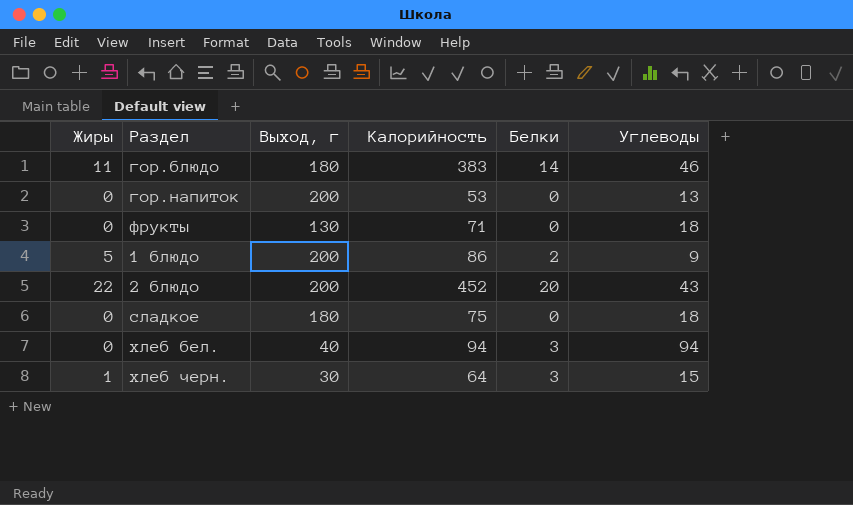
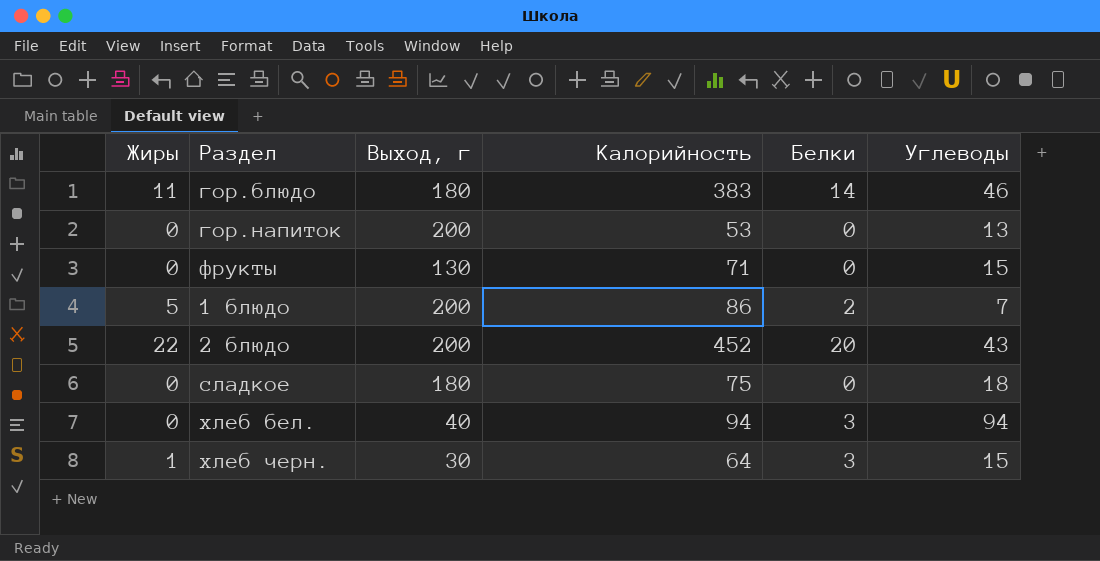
фрукты | Углеводы: 18 -> 15
1 блюдо | Углеводы: 9 -> 7

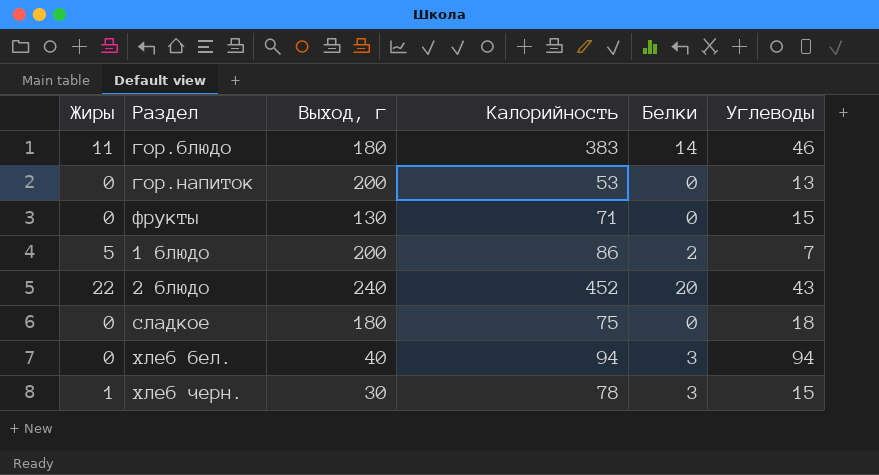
2 блюдо | Выход, г: 200 -> 240
хлеб черн. | Калорийность: 64 -> 78

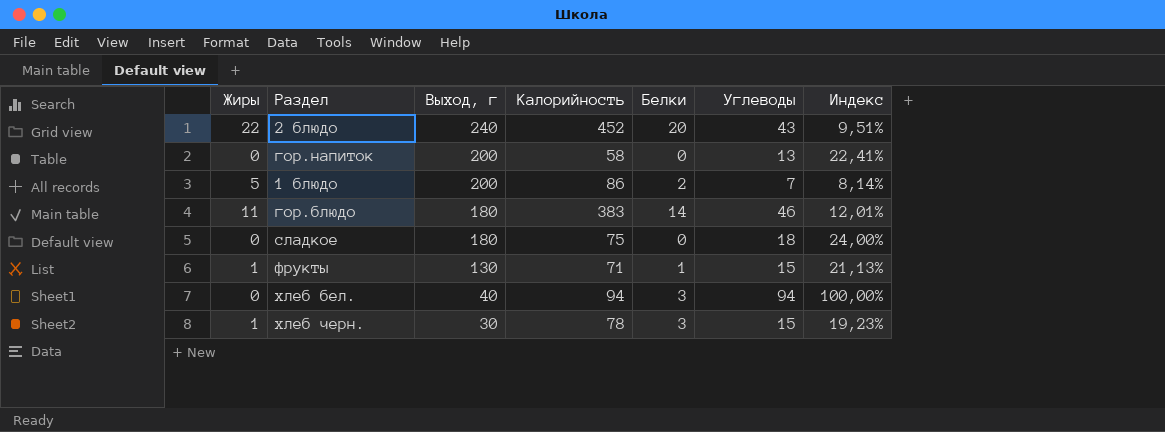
row order: none -> Выход, г descending
column Индекс | formula: none -> [Углеводы] / [Калорийность]
гор.напиток | Калорийность: 53 -> 58
фрукты | Жиры: 0 -> 1
фрукты | Белки: 0 -> 1

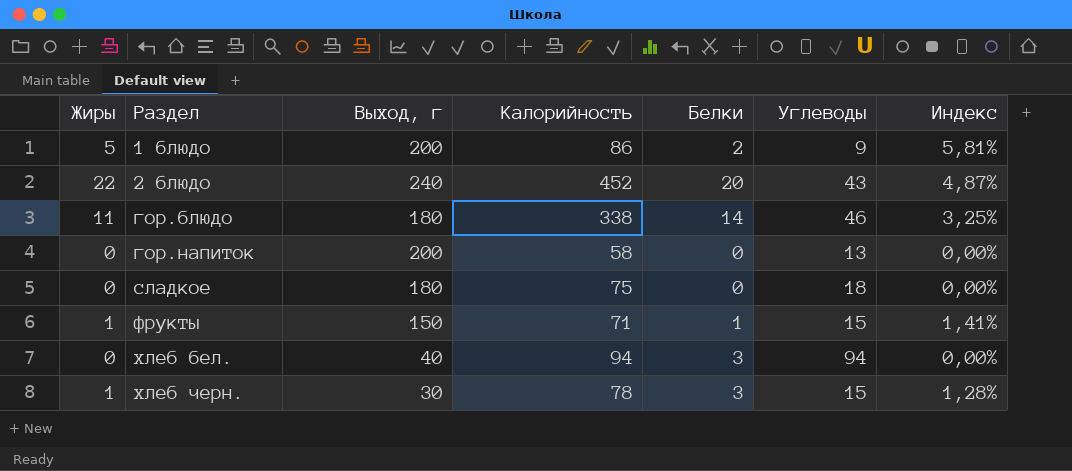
row order: Выход, г descending -> Раздел ascending
column Индекс | formula: [Углеводы] / [Калорийность] -> [Жиры] / [Калорийность]
1 блюдо | Углеводы: 7 -> 9
гор.блюдо | Калорийность: 383 -> 338
фрукты | Выход, г: 130 -> 150

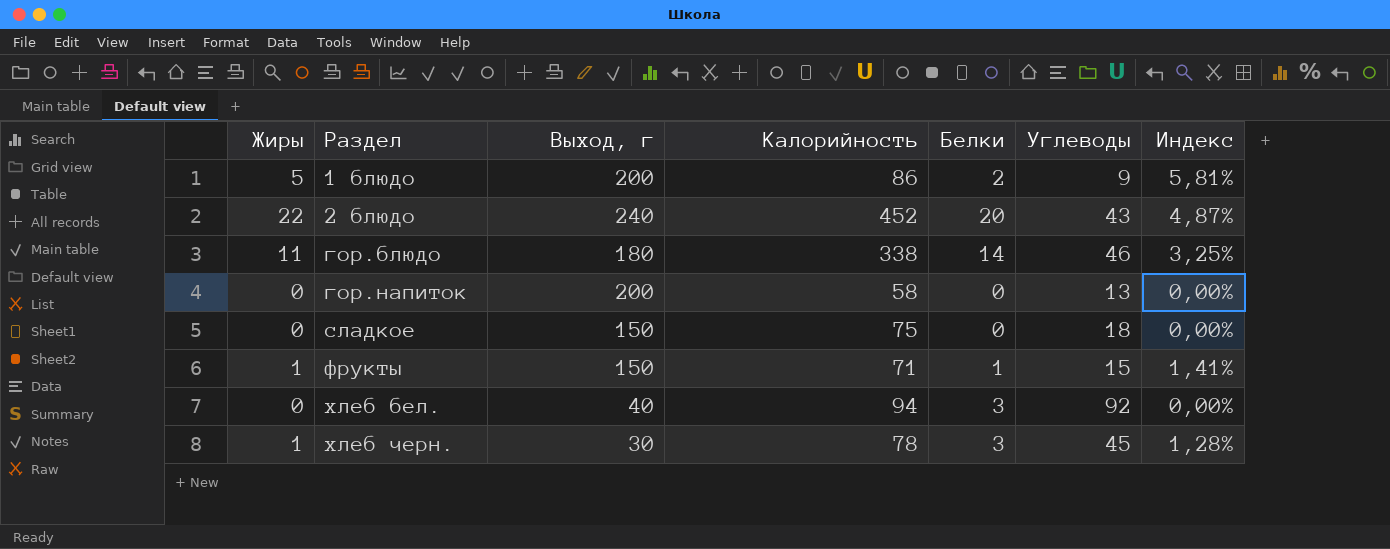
сладкое | Выход, г: 180 -> 150
хлеб бел. | Углеводы: 94 -> 92
хлеб черн. | Углеводы: 15 -> 45

